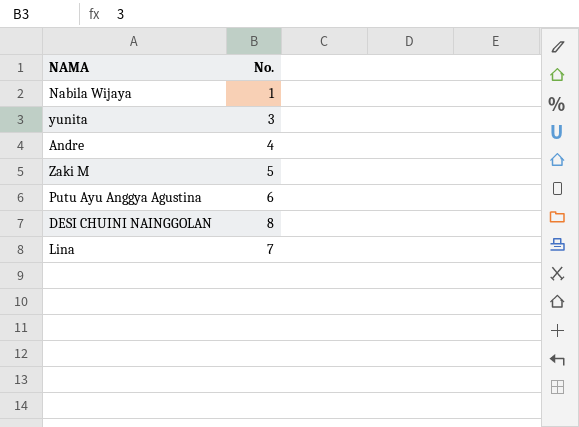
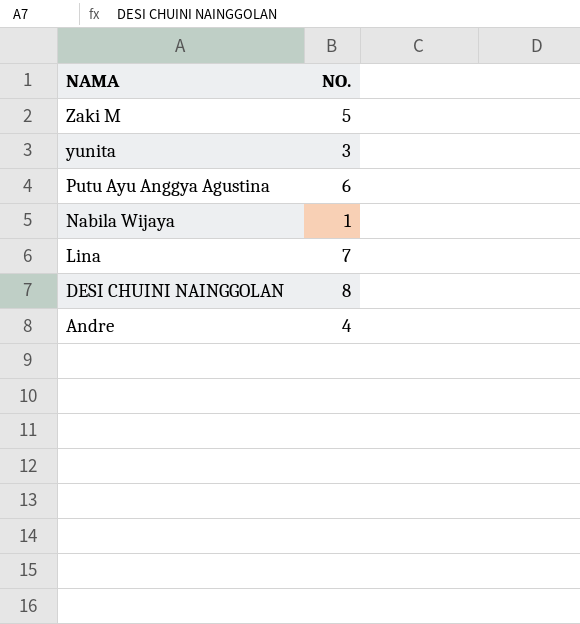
row order: none -> NAMA descending
column name: No. -> NO.

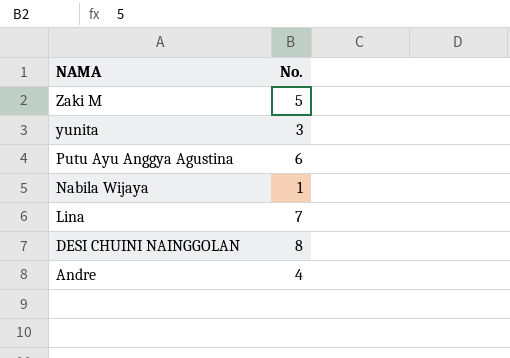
column name: NO. -> No.

